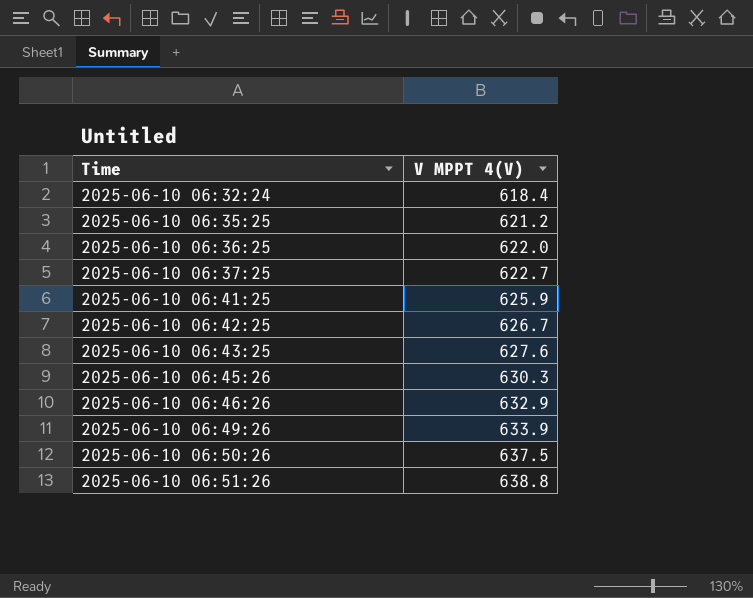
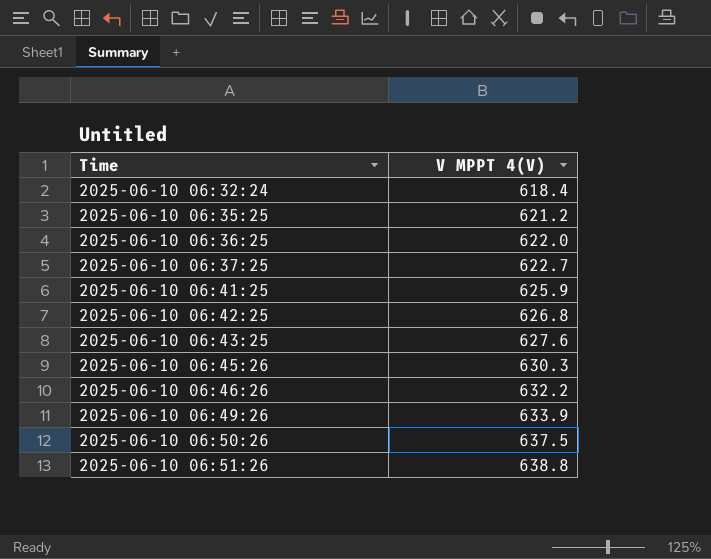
2025-06-10 06:42:25 | V MPPT 4(V): 626.7 -> 626.8
2025-06-10 06:46:26 | V MPPT 4(V): 632.9 -> 632.2

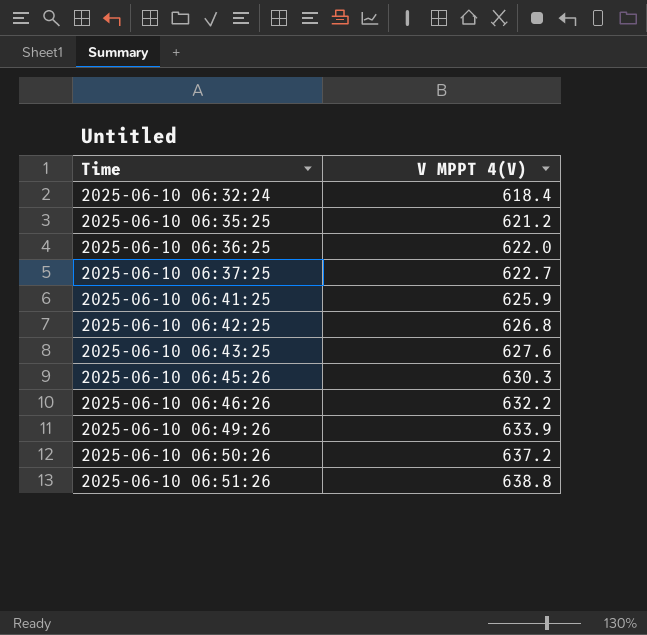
2025-06-10 06:50:26 | V MPPT 4(V): 637.5 -> 637.2

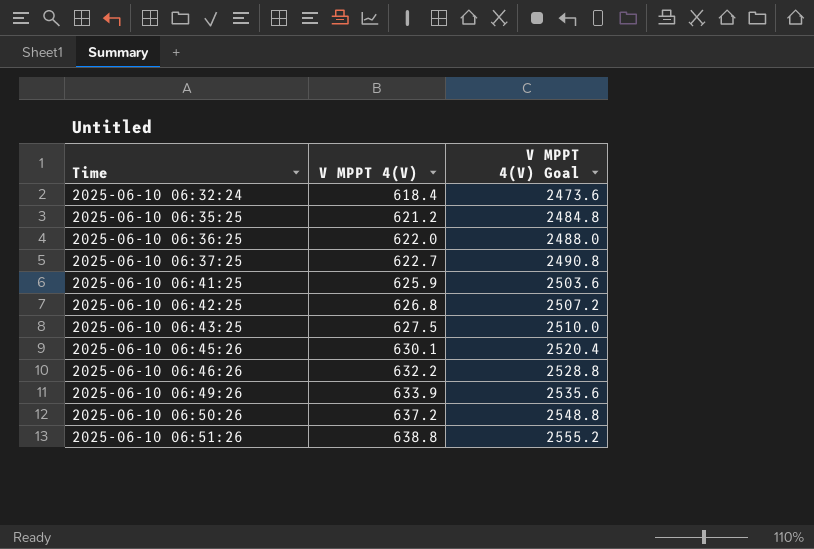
column V MPPT 4(V) Goal | formula: none -> [V MPPT 4(V)] * 4
2025-06-10 06:43:25 | V MPPT 4(V): 627.6 -> 627.5
2025-06-10 06:45:26 | V MPPT 4(V): 630.3 -> 630.1

